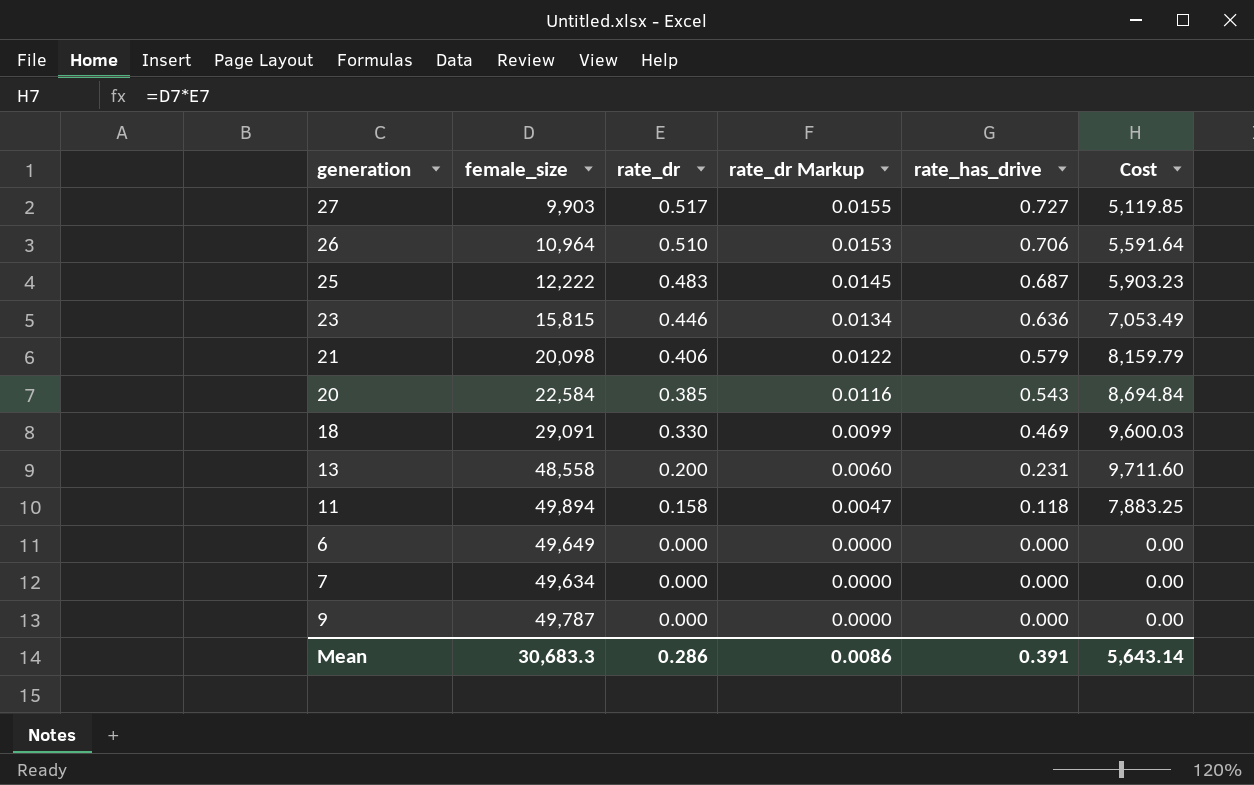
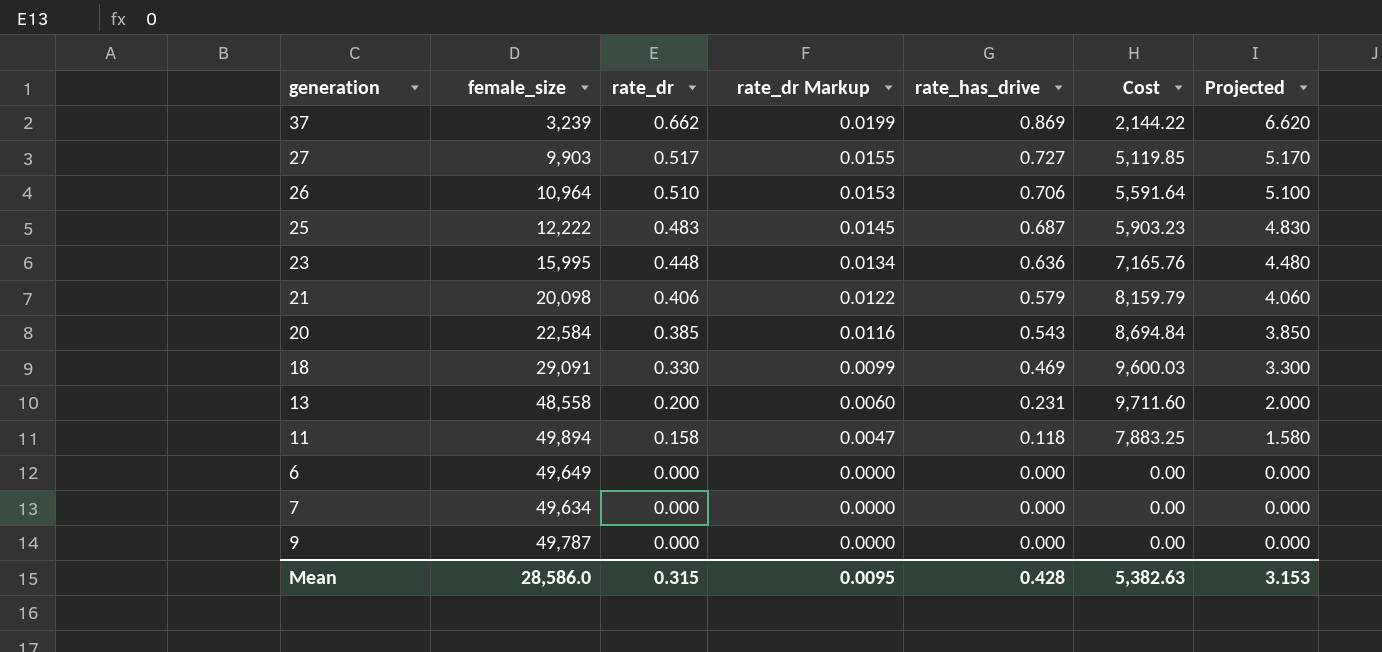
column Projected | formula: none -> [rate_dr] * 10
row 37: none -> 3,239 | 0.662 | 0.0199 | 0.869 | 2,144.22 | 6.620
23 | female_size: 15,815 -> 15,995
23 | rate_dr: 0.446 -> 0.448
23 | Cost: 7,053.49 -> 7,165.76
Mean | female_size: 30,683.3 -> 28,586.0
Mean | rate_dr: 0.286 -> 0.315
Mean | rate_dr Markup: 0.0086 -> 0.0095
Mean | rate_has_drive: 0.391 -> 0.428
Mean | Cost: 5,643.14 -> 5,382.63

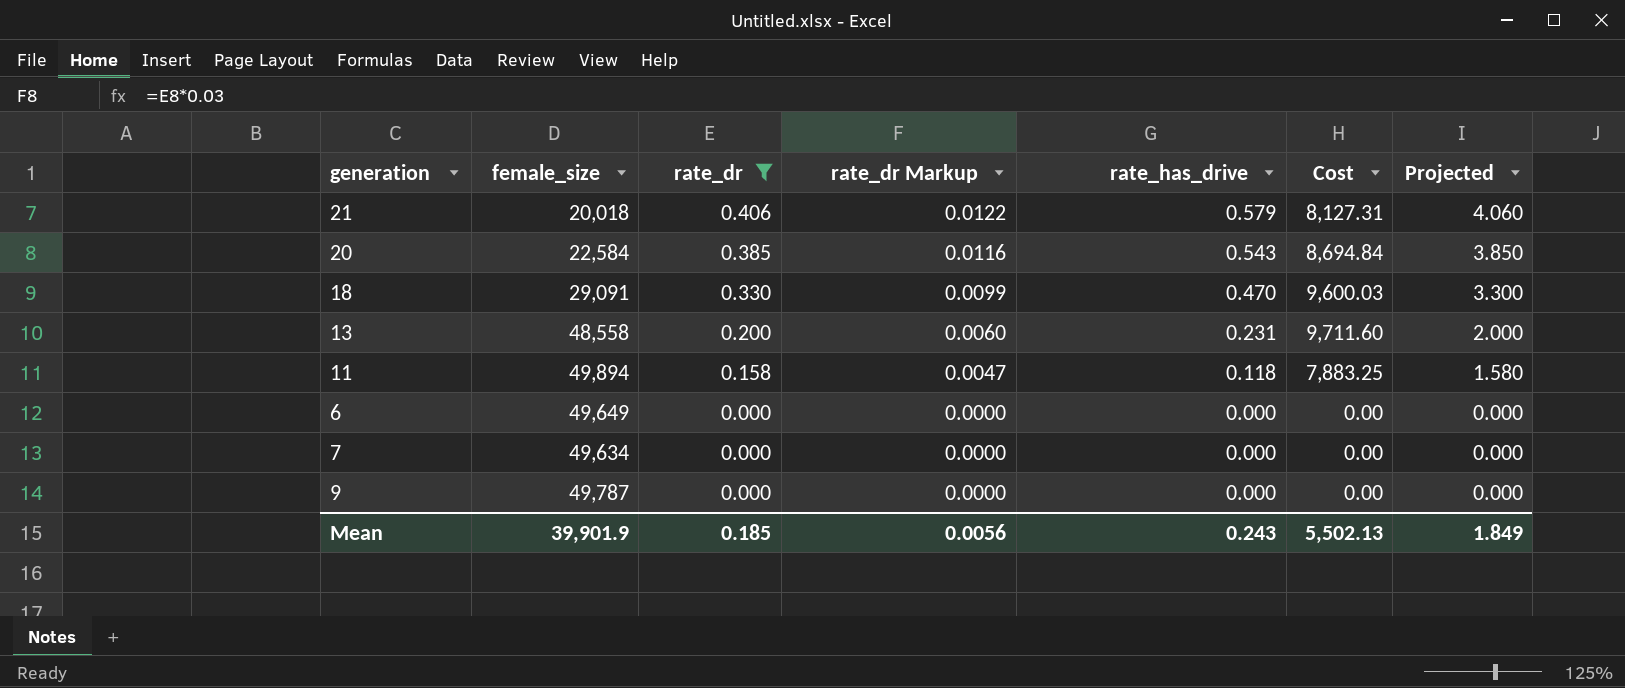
filter: none -> rate_dr <= 0.406
21 | female_size: 20,098 -> 20,018
21 | Cost: 8,159.79 -> 8,127.31
18 | rate_has_drive: 0.469 -> 0.470
Mean | female_size: 28,586.0 -> 39,901.9
Mean | rate_dr: 0.315 -> 0.185
Mean | rate_dr Markup: 0.0095 -> 0.0056
Mean | rate_has_drive: 0.428 -> 0.243
Mean | Cost: 5,382.63 -> 5,502.13
Mean | Projected: 3.153 -> 1.849

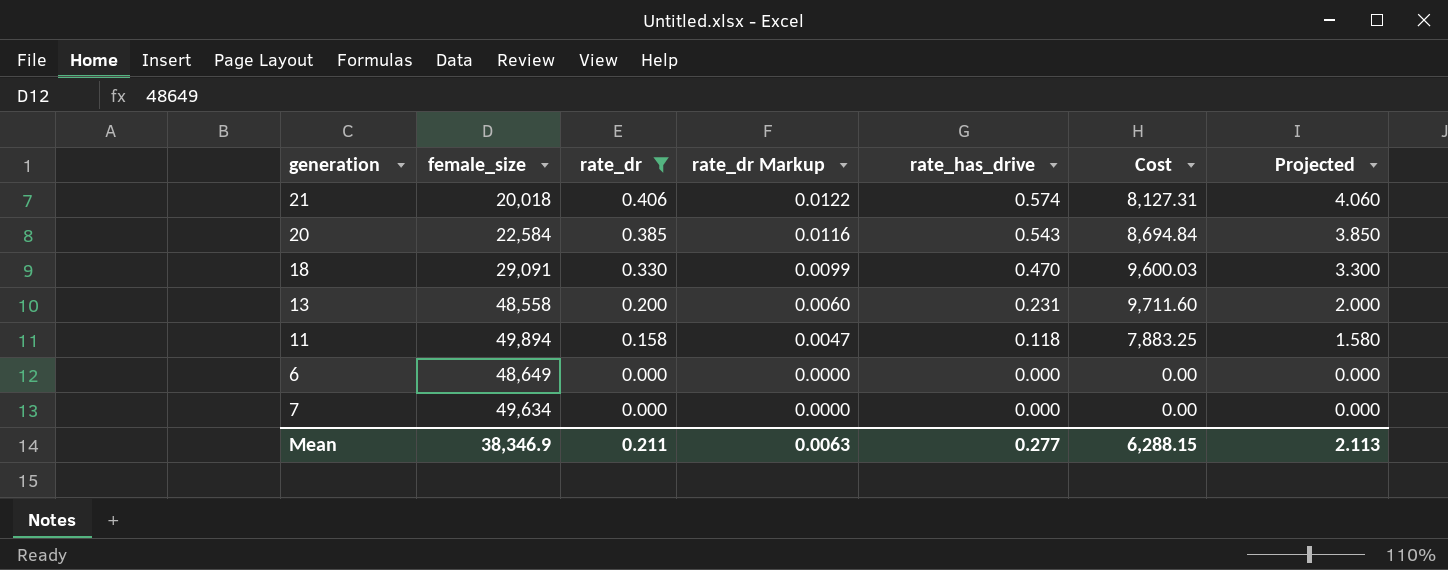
row 9: 49,787 | 0.000 | 0.0000 | 0.000 | 0.00 | 0.000 -> none
21 | rate_has_drive: 0.579 -> 0.574
6 | female_size: 49,649 -> 48,649
Mean | female_size: 39,901.9 -> 38,346.9
Mean | rate_dr: 0.185 -> 0.211
Mean | rate_dr Markup: 0.0056 -> 0.0063
Mean | rate_has_drive: 0.243 -> 0.277
Mean | Cost: 5,502.13 -> 6,288.15
Mean | Projected: 1.849 -> 2.113

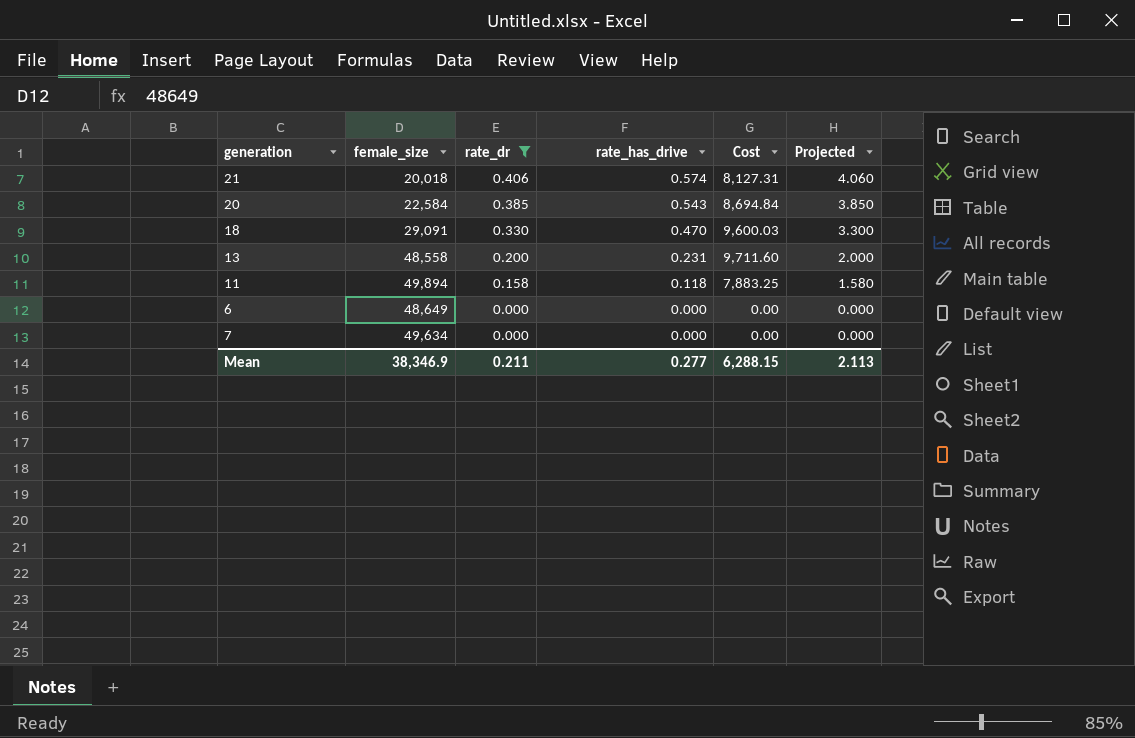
column rate_dr Markup | formula: [rate_dr] * 0.03 -> none

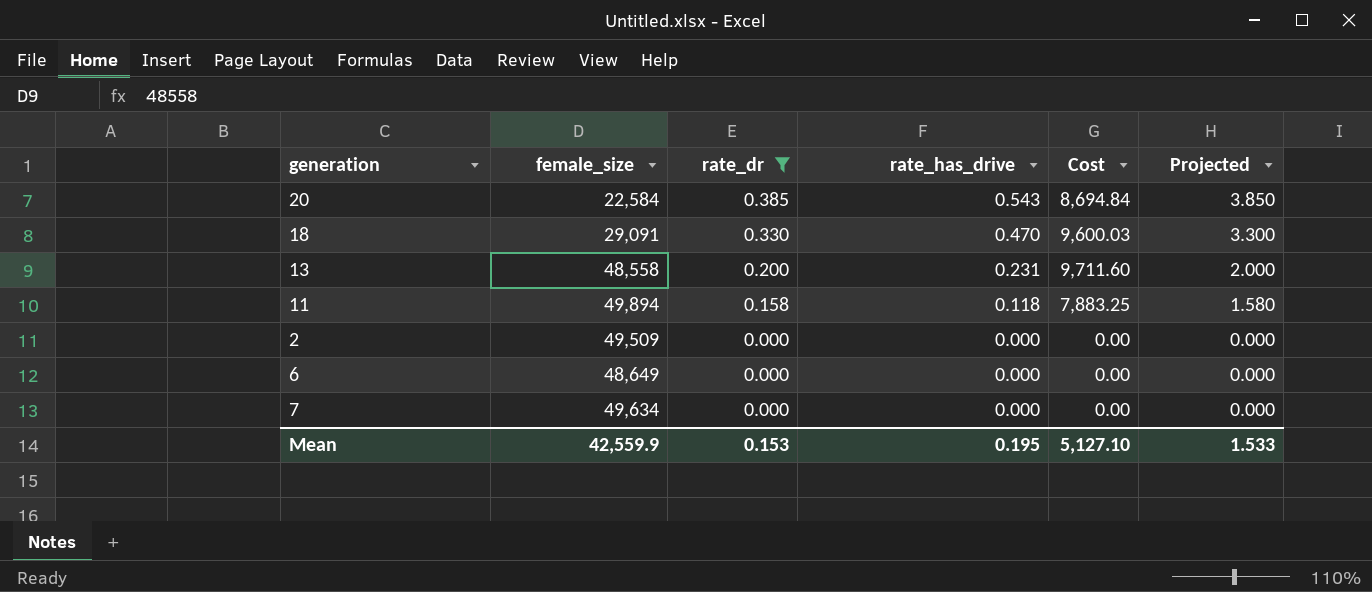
row 21: 20,018 | 0.406 | 0.574 | 8,127.31 | 4.060 -> none
row 2: none -> 49,509 | 0.000 | 0.000 | 0.00 | 0.000
Mean | female_size: 38,346.9 -> 42,559.9
Mean | rate_dr: 0.211 -> 0.153
Mean | rate_has_drive: 0.277 -> 0.195
Mean | Cost: 6,288.15 -> 5,127.10
Mean | Projected: 2.113 -> 1.533

